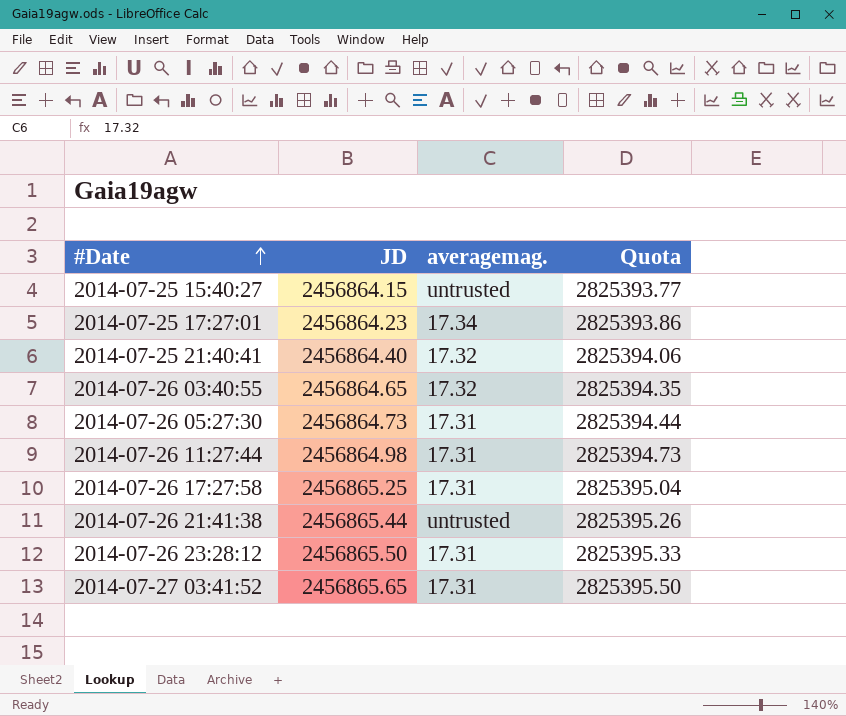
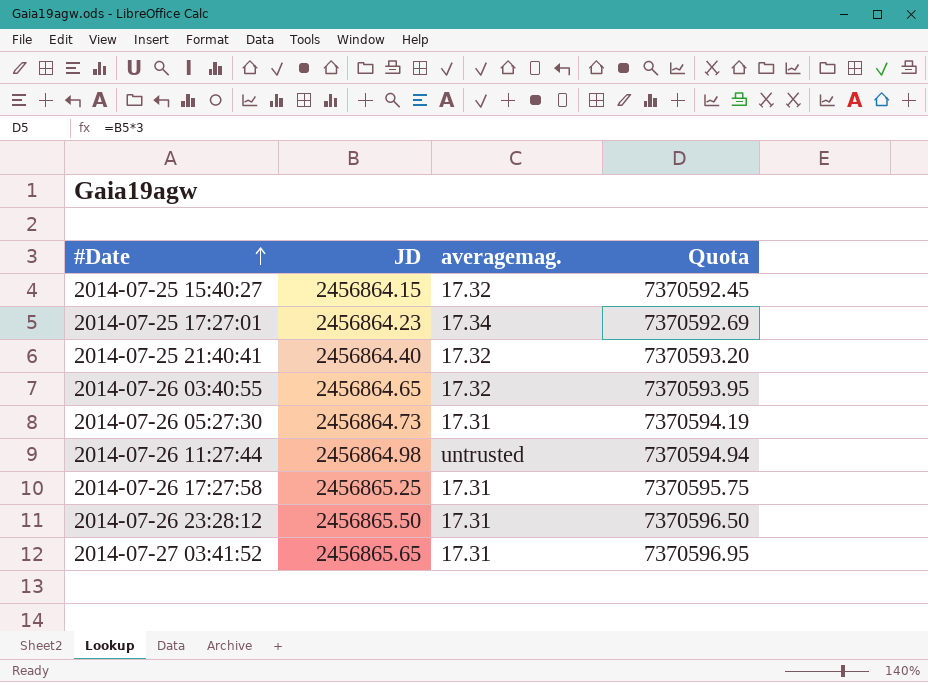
column Quota | formula: [JD] * 1.15 -> [JD] * 3
row 2014-07-26 21:41:38: 2456865.44 | untrusted | 2825395.26 -> none
2014-07-25 15:40:27 | averagemag.: untrusted -> 17.32
2014-07-26 11:27:44 | averagemag.: 17.31 -> untrusted

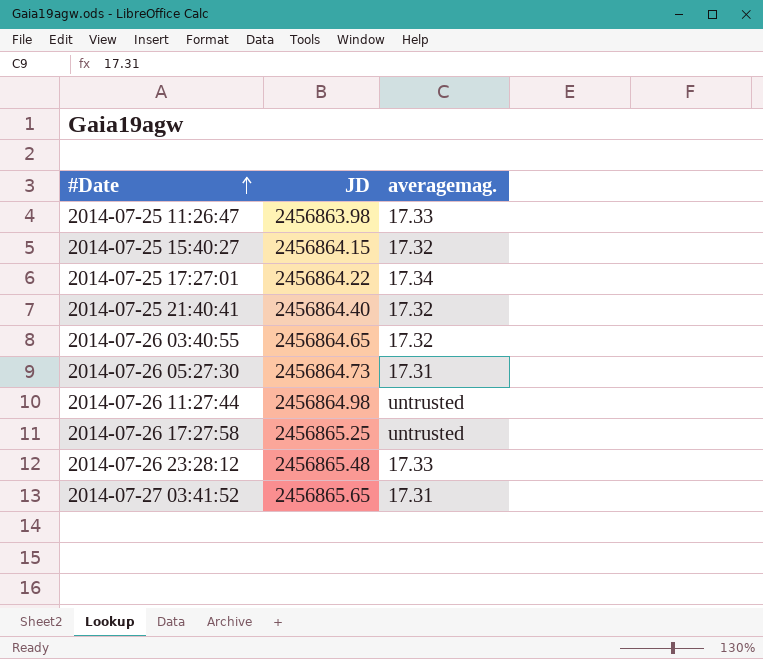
column Quota | formula: [JD] * 3 -> none
row 2014-07-25 11:26:47: none -> 2456863.98 | 17.33
2014-07-25 17:27:01 | JD: 2456864.23 -> 2456864.22
2014-07-26 17:27:58 | averagemag.: 17.31 -> untrusted
2014-07-26 23:28:12 | JD: 2456865.50 -> 2456865.48
2014-07-26 23:28:12 | averagemag.: 17.31 -> 17.33

